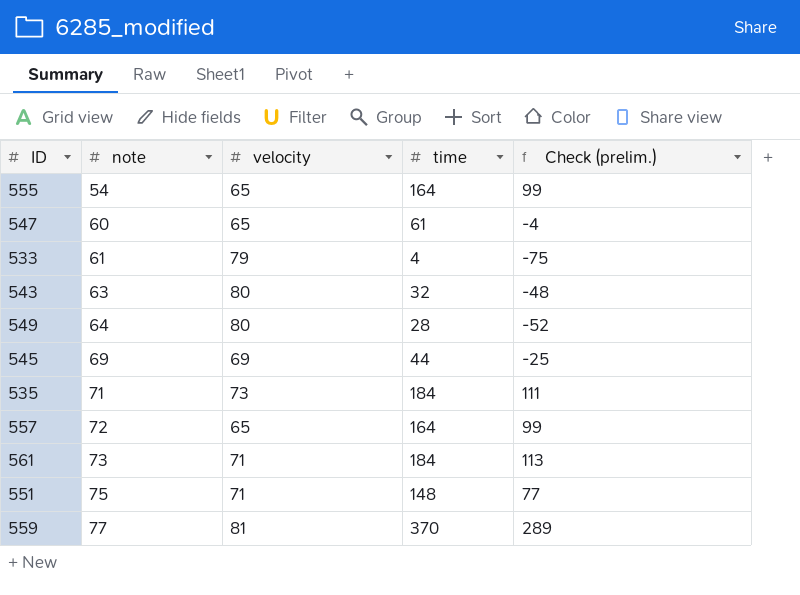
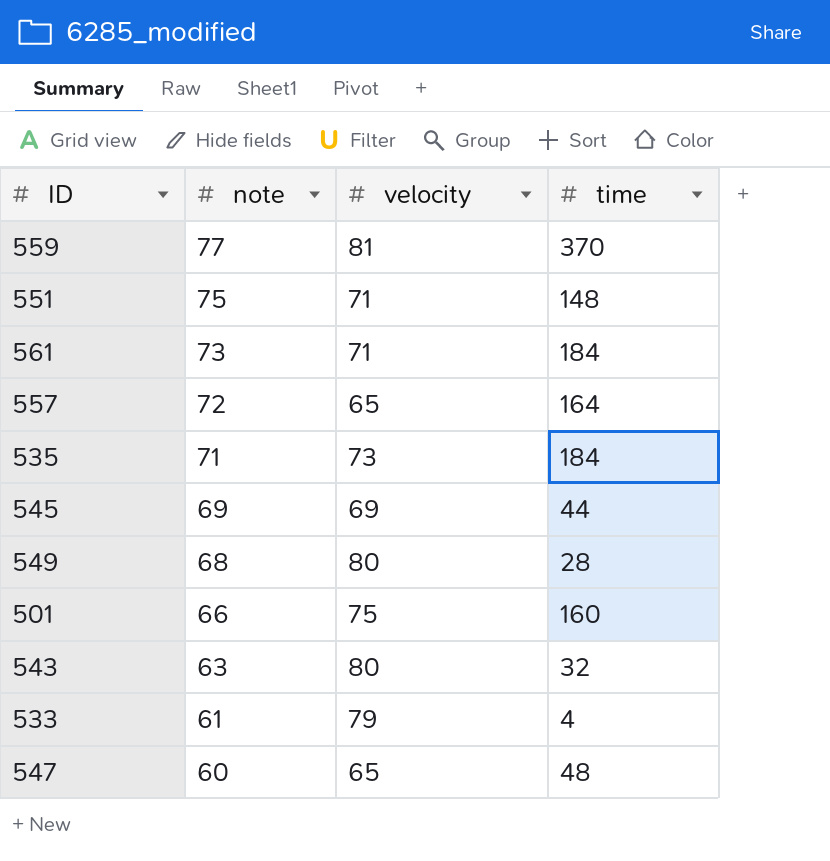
row order: note ascending -> note descending
column Check (prelim.) | formula: [time] - [velocity] -> none
row 555: 54 | 65 | 164 | 99 -> none
549 | note: 64 -> 68
row 501: none -> 66 | 75 | 160
547 | time: 61 -> 48

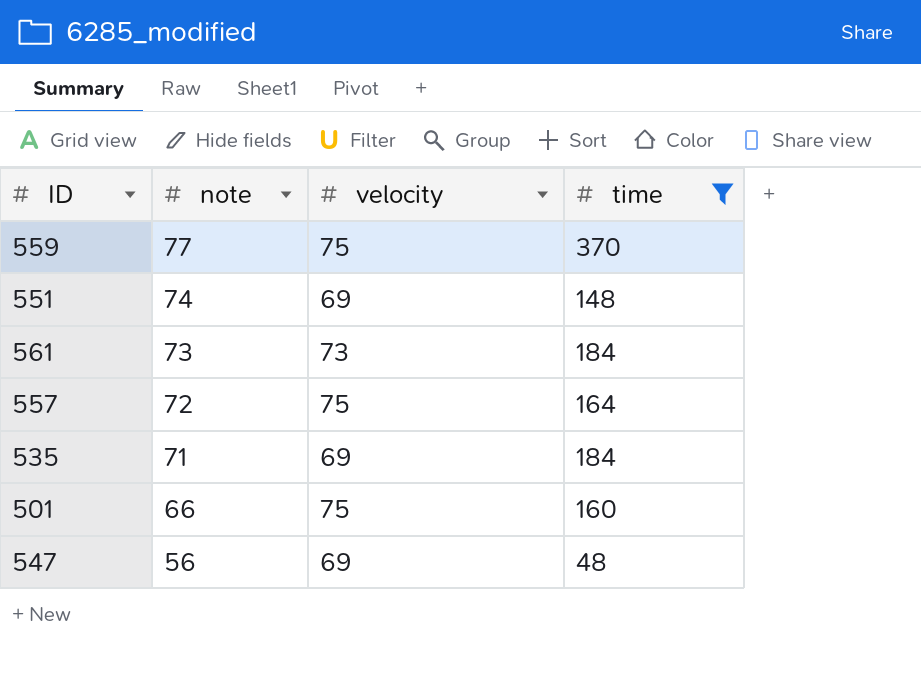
filter: none -> time >= 48
559 | velocity: 81 -> 75
551 | note: 75 -> 74
551 | velocity: 71 -> 69
561 | velocity: 71 -> 73
557 | velocity: 65 -> 75
535 | velocity: 73 -> 69
547 | note: 60 -> 56
547 | velocity: 65 -> 69

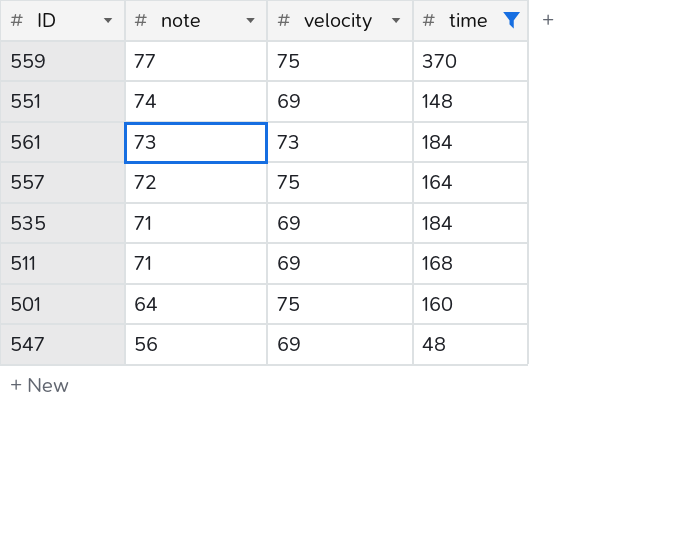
row 511: none -> 71 | 69 | 168
501 | note: 66 -> 64

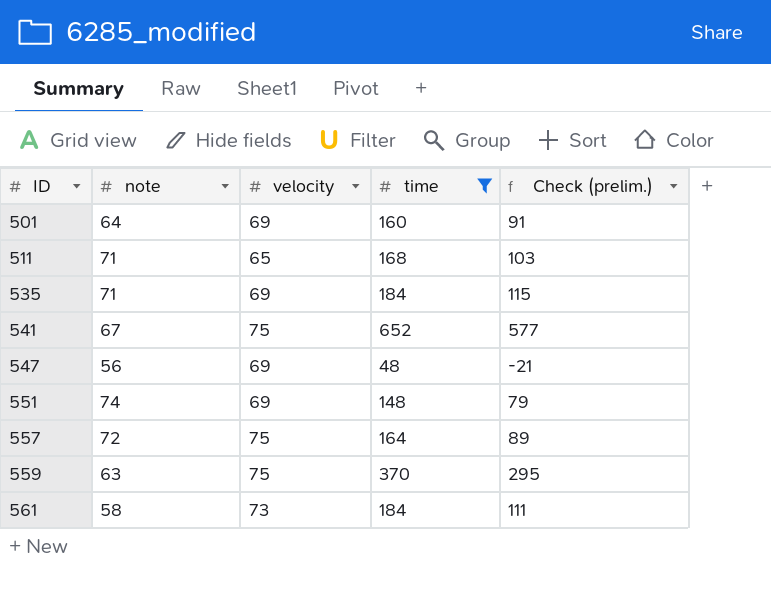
row order: note descending -> ID ascending
column Check (prelim.) | formula: none -> [time] - [velocity]
501 | velocity: 75 -> 69
511 | velocity: 69 -> 65
row 541: none -> 67 | 75 | 652 | 577
559 | note: 77 -> 63
561 | note: 73 -> 58

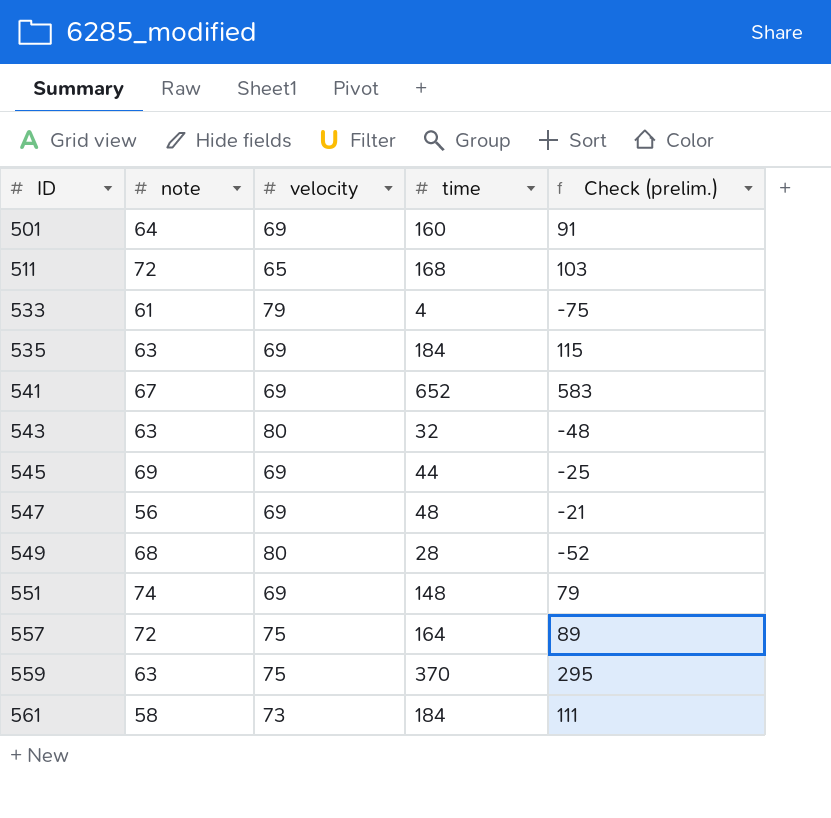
filter: time >= 48 -> none
511 | note: 71 -> 72
535 | note: 71 -> 63
541 | velocity: 75 -> 69
541 | Check (prelim.): 577 -> 583

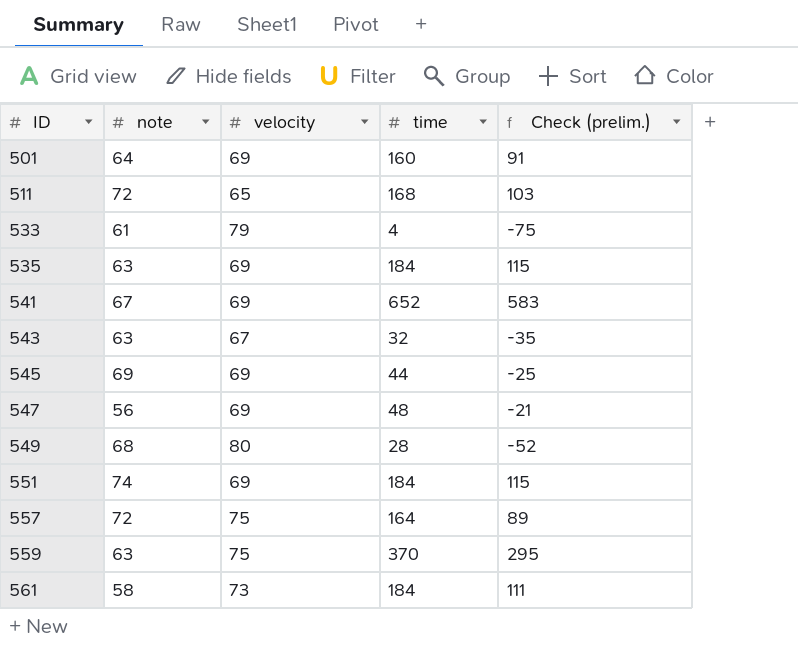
543 | velocity: 80 -> 67
543 | Check (prelim.): -48 -> -35
551 | time: 148 -> 184
551 | Check (prelim.): 79 -> 115

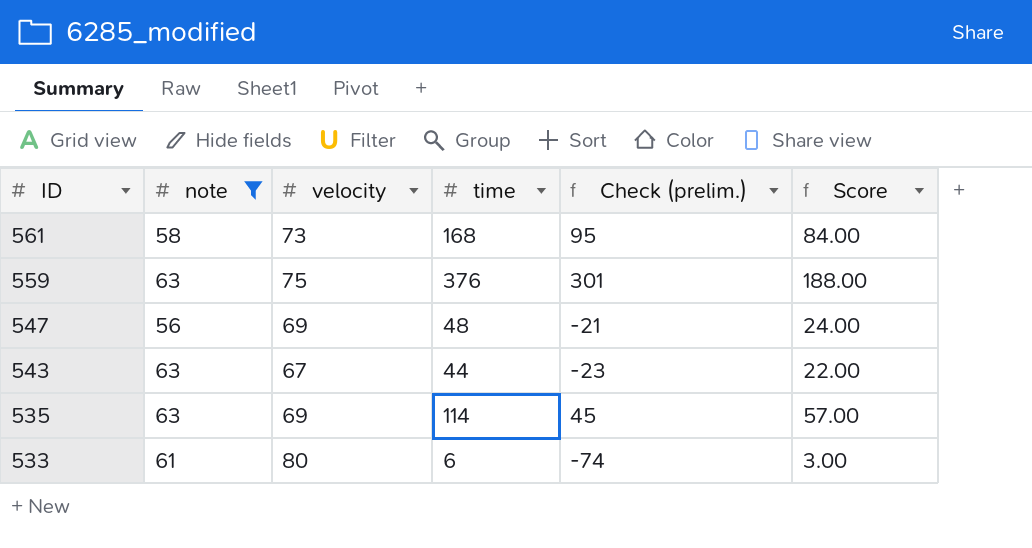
filter: none -> note <= 63
row order: ID ascending -> ID descending
column Score | formula: none -> [time] * 0.5
561 | time: 184 -> 168
561 | Check (prelim.): 111 -> 95
559 | time: 370 -> 376
559 | Check (prelim.): 295 -> 301
543 | time: 32 -> 44
543 | Check (prelim.): -35 -> -23
535 | time: 184 -> 114
535 | Check (prelim.): 115 -> 45
533 | velocity: 79 -> 80
533 | time: 4 -> 6
533 | Check (prelim.): -75 -> -74

